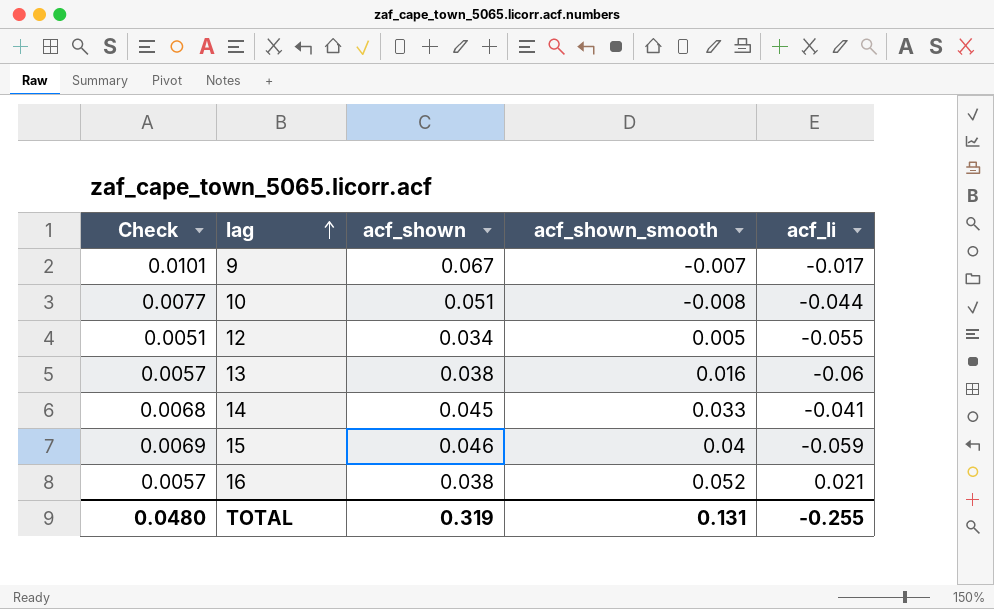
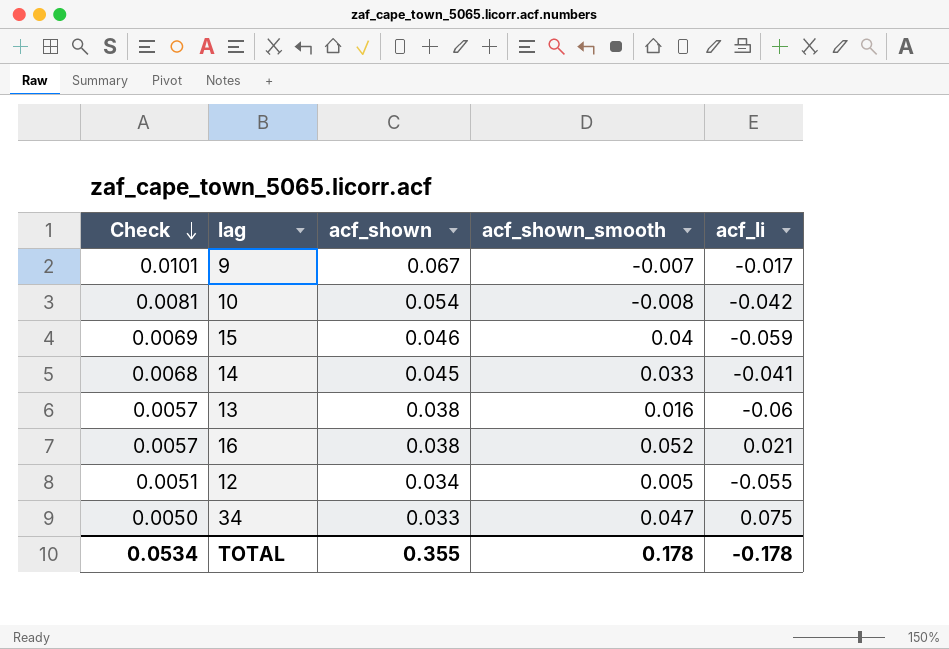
row order: lag ascending -> Check descending
10 | Check: 0.0077 -> 0.0081
10 | acf_shown: 0.051 -> 0.054
10 | acf_li: -0.044 -> -0.042
row 34: none -> 0.0050 | 0.033 | 0.047 | 0.075
TOTAL | Check: 0.0480 -> 0.0534
TOTAL | acf_shown: 0.319 -> 0.355
TOTAL | acf_shown_smooth: 0.131 -> 0.178
TOTAL | acf_li: -0.255 -> -0.178

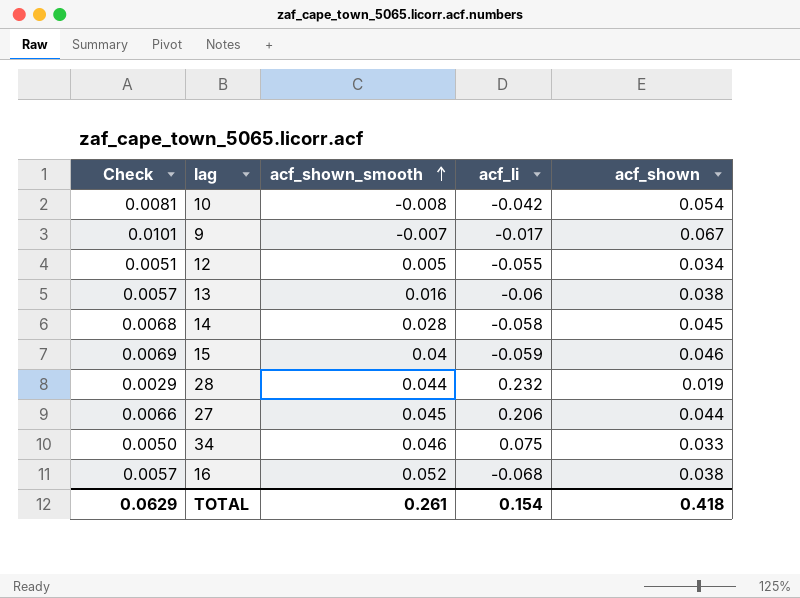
row order: Check descending -> acf_shown_smooth ascending
column acf_shown | position: 3 -> 5
14 | acf_shown_smooth: 0.033 -> 0.028
14 | acf_li: -0.041 -> -0.058
row 28: none -> 0.0029 | 0.044 | 0.232 | 0.019
row 27: none -> 0.0066 | 0.045 | 0.206 | 0.044
34 | acf_shown_smooth: 0.047 -> 0.046
16 | acf_li: 0.021 -> -0.068
TOTAL | Check: 0.0534 -> 0.0629
TOTAL | acf_shown_smooth: 0.178 -> 0.261
TOTAL | acf_li: -0.178 -> 0.154
TOTAL | acf_shown: 0.355 -> 0.418

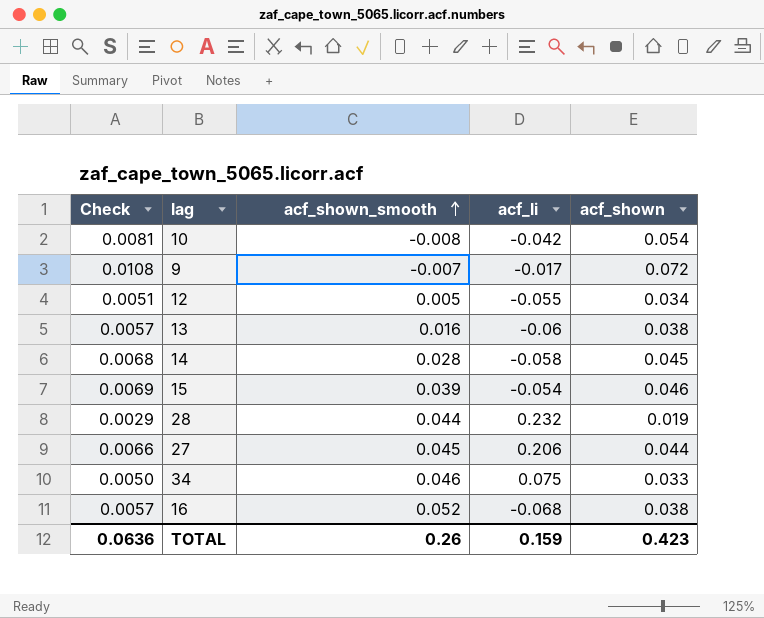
9 | Check: 0.0101 -> 0.0108
9 | acf_shown: 0.067 -> 0.072
15 | acf_shown_smooth: 0.04 -> 0.039
15 | acf_li: -0.059 -> -0.054
TOTAL | Check: 0.0629 -> 0.0636
TOTAL | acf_shown_smooth: 0.261 -> 0.26
TOTAL | acf_li: 0.154 -> 0.159
TOTAL | acf_shown: 0.418 -> 0.423

